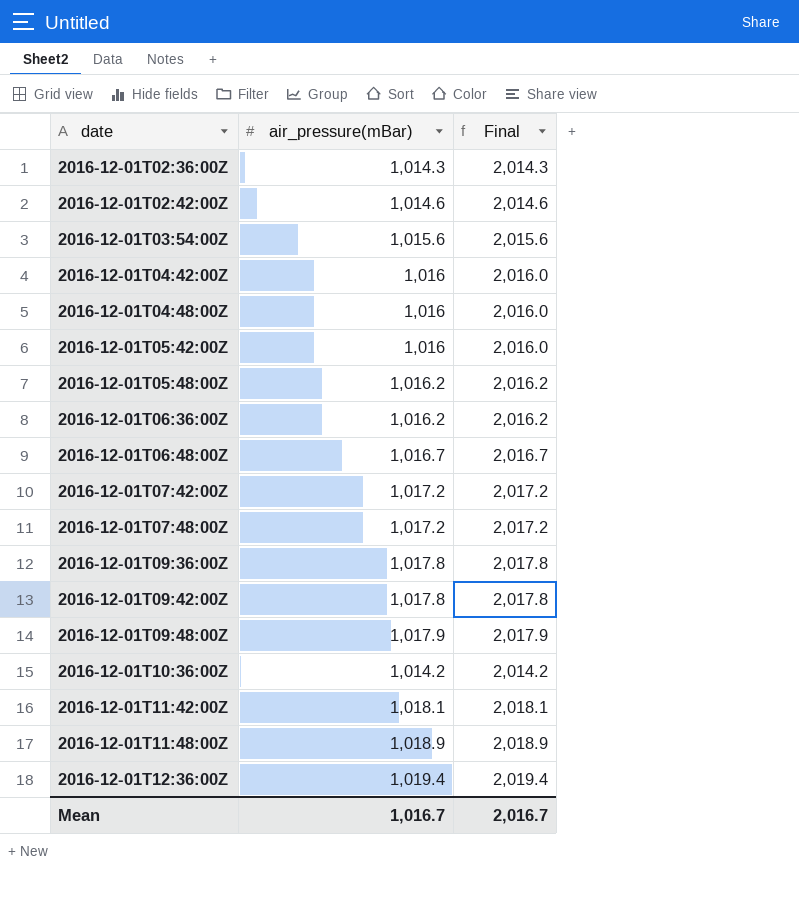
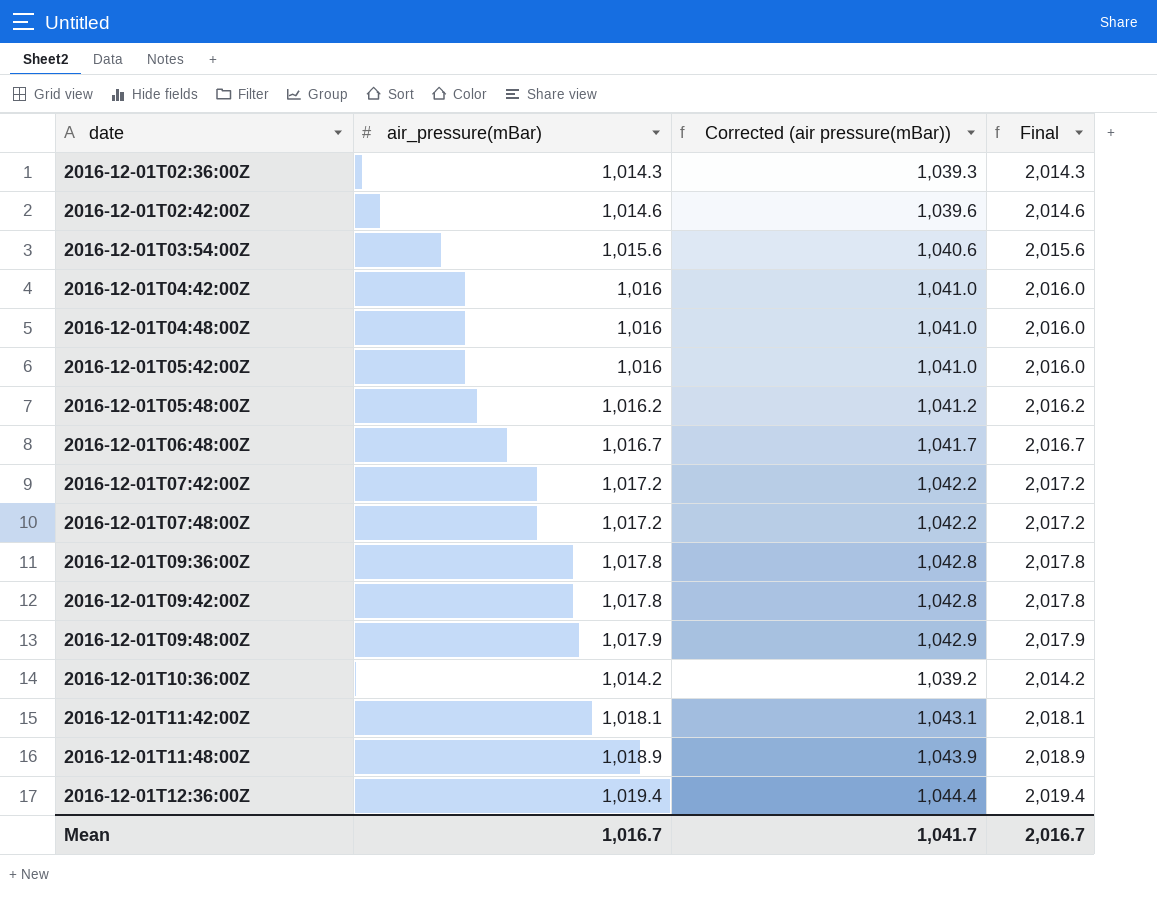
column Corrected (air pressure(mBar)) | formula: none -> [air_pressure(mBar)] + 25
row 2016-12-01T06:36:00Z: 1,016.2 | 2,016.2 -> none

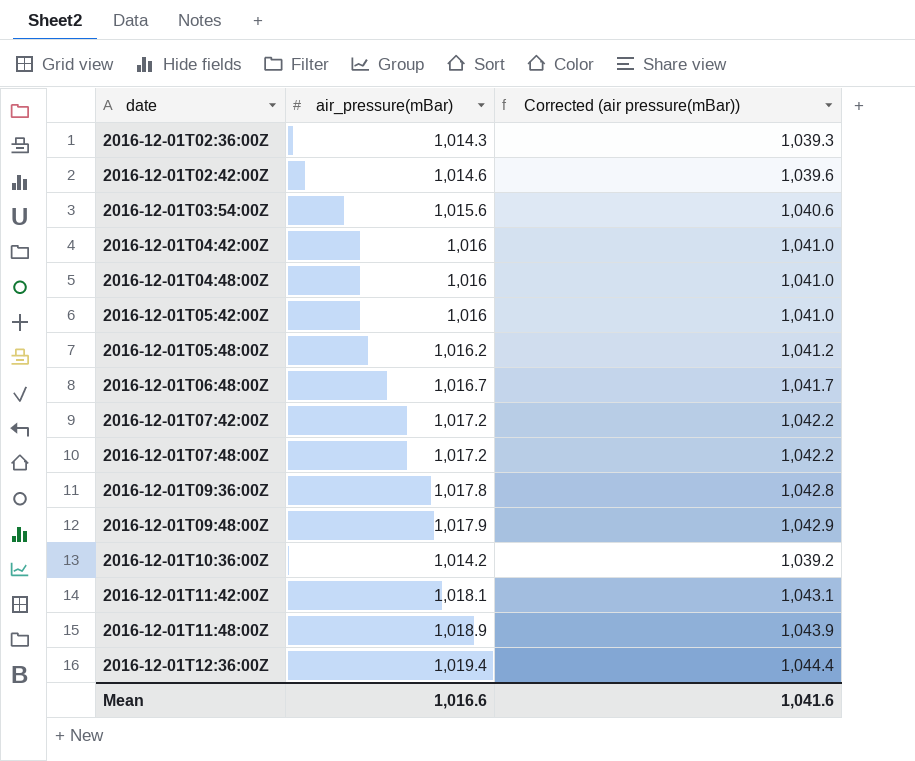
column Final | formula: [air_pressure(mBar)] + 1000 -> none
row 2016-12-01T09:42:00Z: 1,017.8 | 1,042.8 | 2,017.8 -> none
Mean | air_pressure(mBar): 1,016.7 -> 1,016.6
Mean | Corrected (air pressure(mBar)): 1,041.7 -> 1,041.6

